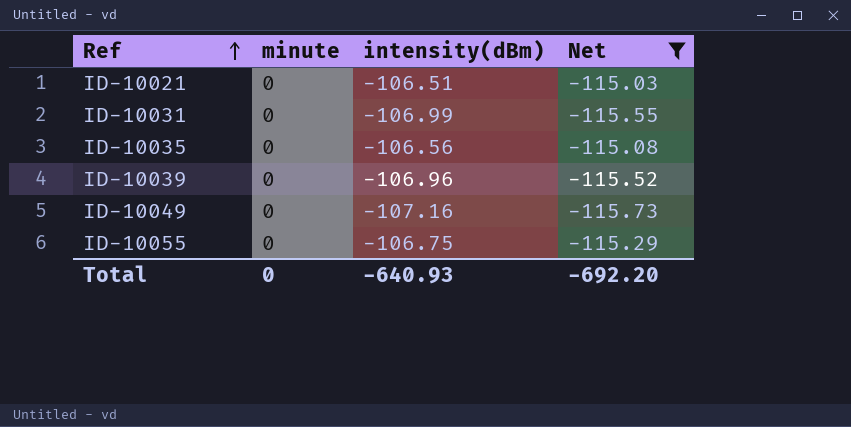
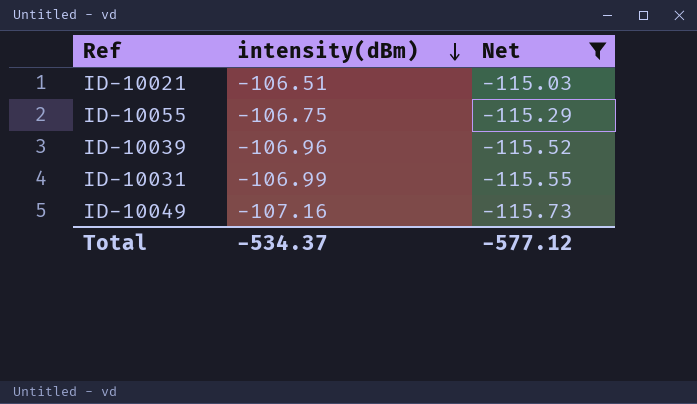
row order: Ref ascending -> intensity(dBm) descending
column minute | position: 2 -> none
row ID-10035: 0 | -106.56 | -115.08 -> none
Total | intensity(dBm): -640.93 -> -534.37
Total | Net: -692.20 -> -577.12

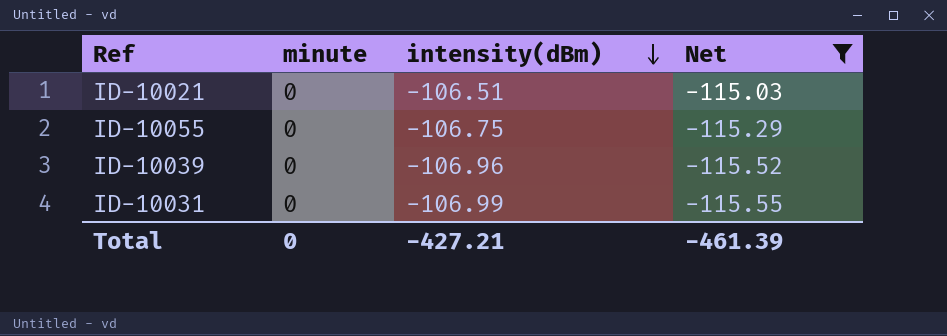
column minute | position: none -> 2
row ID-10049: -107.16 | -115.73 -> none
Total | intensity(dBm): -534.37 -> -427.21
Total | Net: -577.12 -> -461.39

